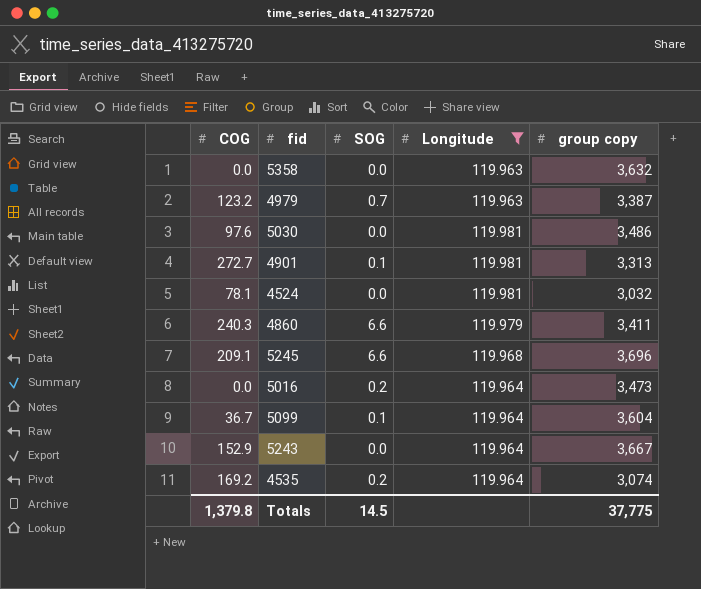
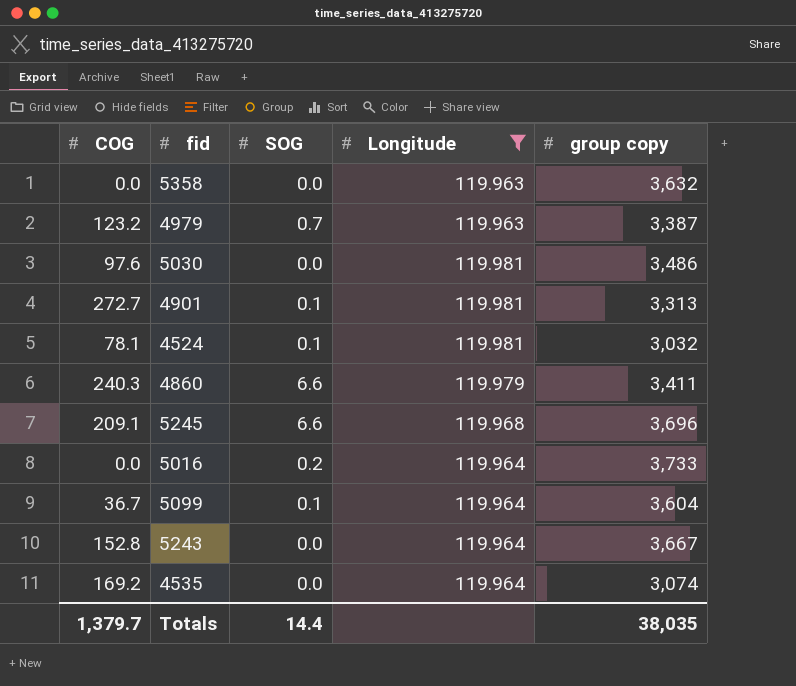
4524 | SOG: 0.0 -> 0.1
5016 | group copy: 3,473 -> 3,733
5243 | COG: 152.9 -> 152.8
4535 | SOG: 0.2 -> 0.0
Totals | COG: 1,379.8 -> 1,379.7
Totals | SOG: 14.5 -> 14.4
Totals | group copy: 37,775 -> 38,035

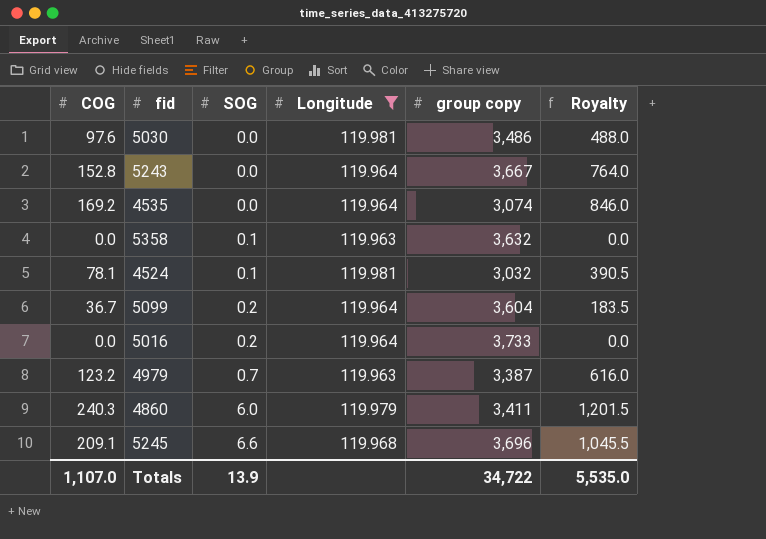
row order: none -> SOG ascending
column Royalty | formula: none -> [COG] * 5
row 4901: 272.7 | 0.1 | 119.981 | 3,313 -> none
5358 | SOG: 0.0 -> 0.1
5099 | SOG: 0.1 -> 0.2
4860 | SOG: 6.6 -> 6.0
Totals | COG: 1,379.7 -> 1,107.0
Totals | SOG: 14.4 -> 13.9
Totals | group copy: 38,035 -> 34,722

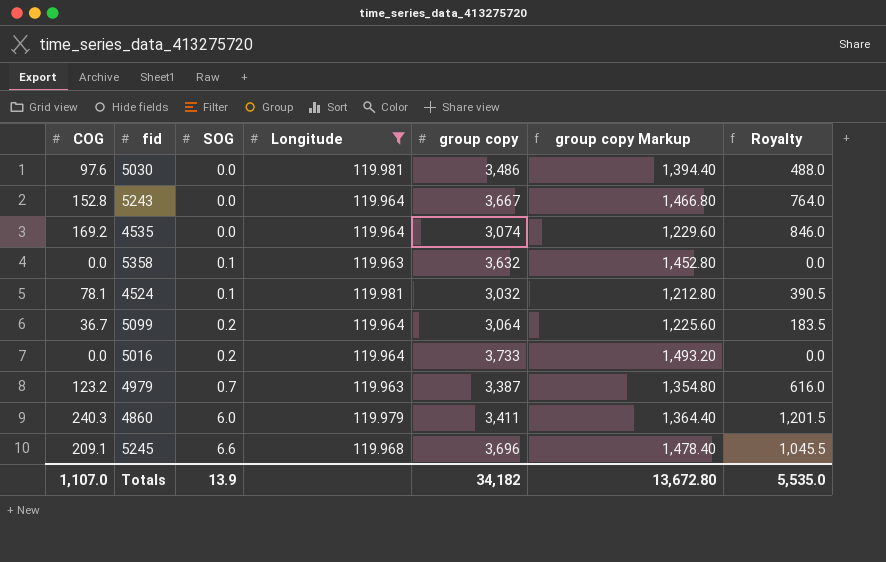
column group copy Markup | formula: none -> [group copy] * 0.4
5099 | group copy: 3,604 -> 3,064
Totals | group copy: 34,722 -> 34,182

